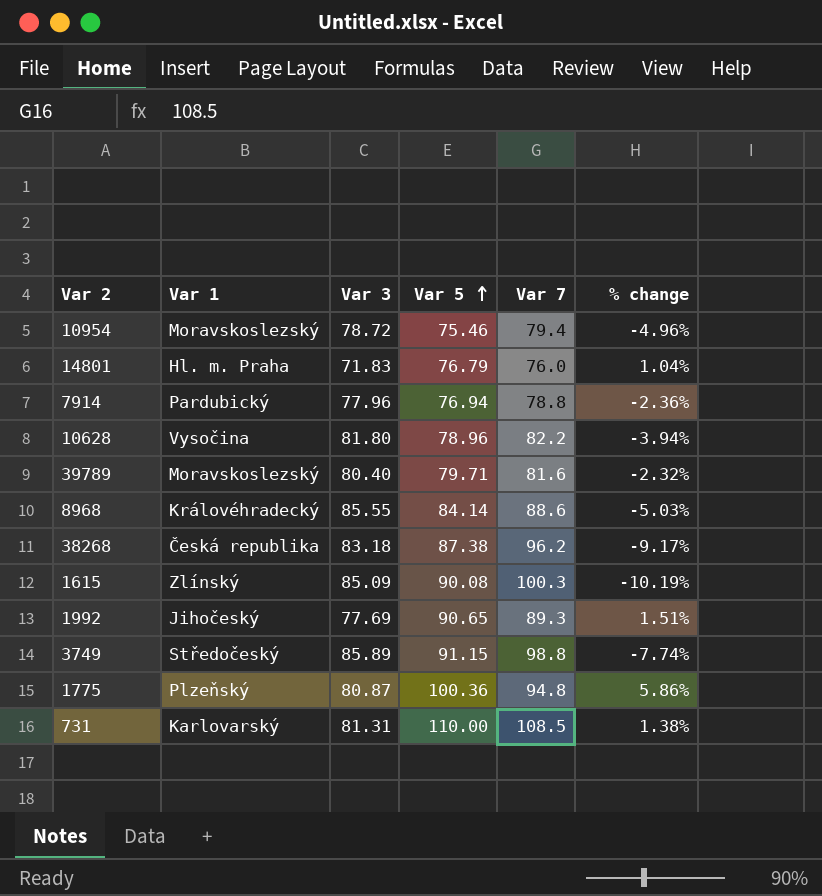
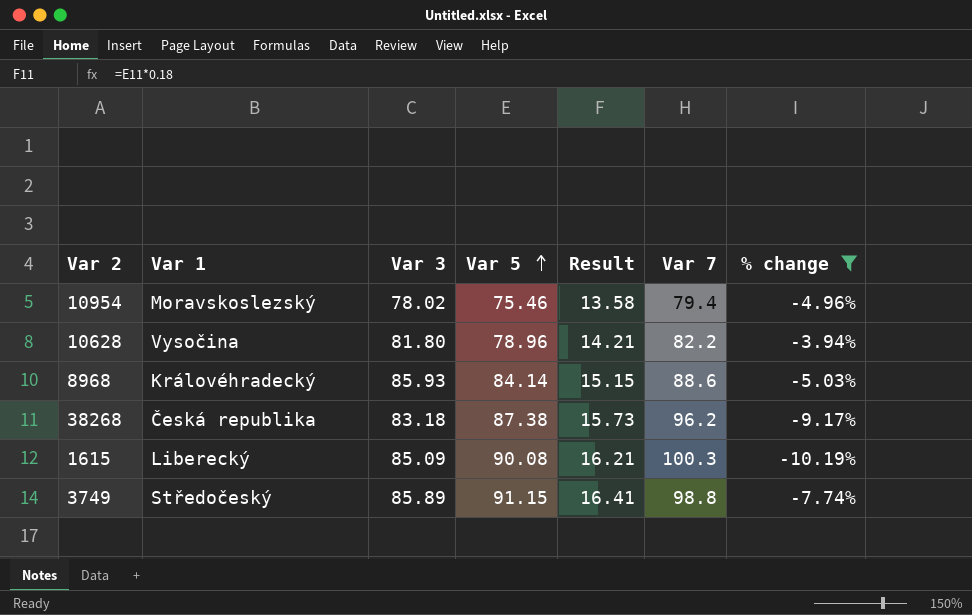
filter: none -> % change <= -3.94%
column Result | formula: none -> [Var 5] * 0.18
10954 | Var 3: 78.72 -> 78.02
8968 | Var 3: 85.55 -> 85.93
1615 | Var 1: Zlínský -> Liberecký

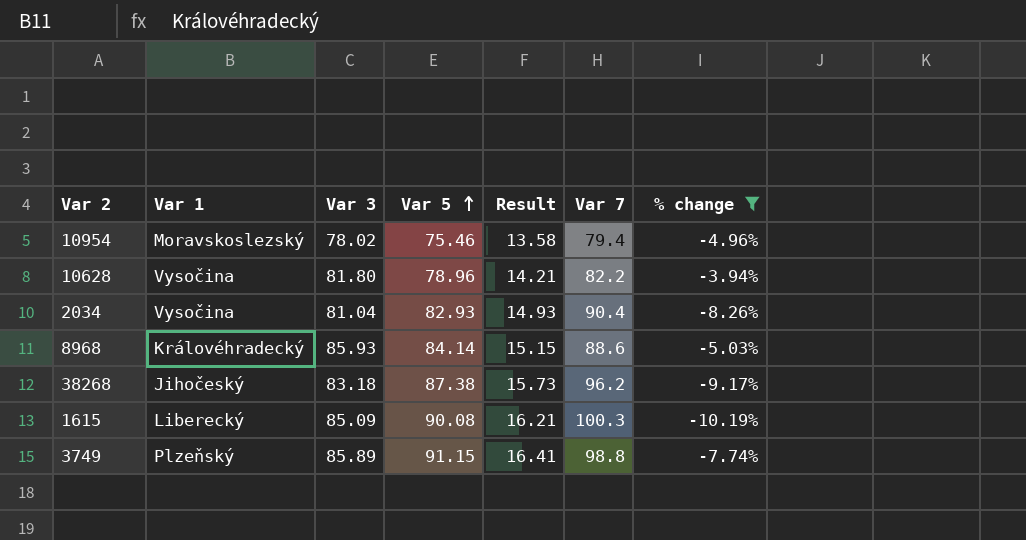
row 2034: none -> Vysočina | 81.04 | 82.93 | 14.93 | 90.4 | -8.26%
38268 | Var 1: Česká republika -> Jihočeský
3749 | Var 1: Středočeský -> Plzeňský

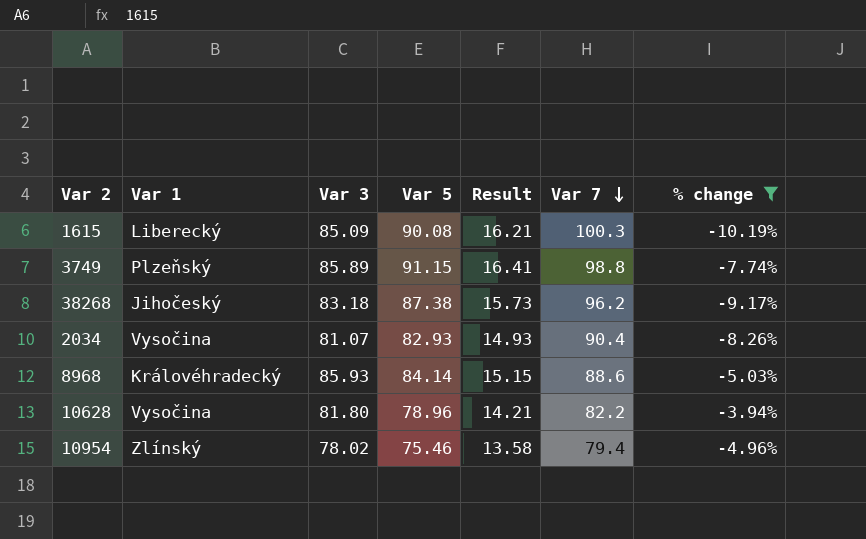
row order: Var 5 ascending -> Var 7 descending
2034 | Var 3: 81.04 -> 81.07
10954 | Var 1: Moravskoslezský -> Zlínský

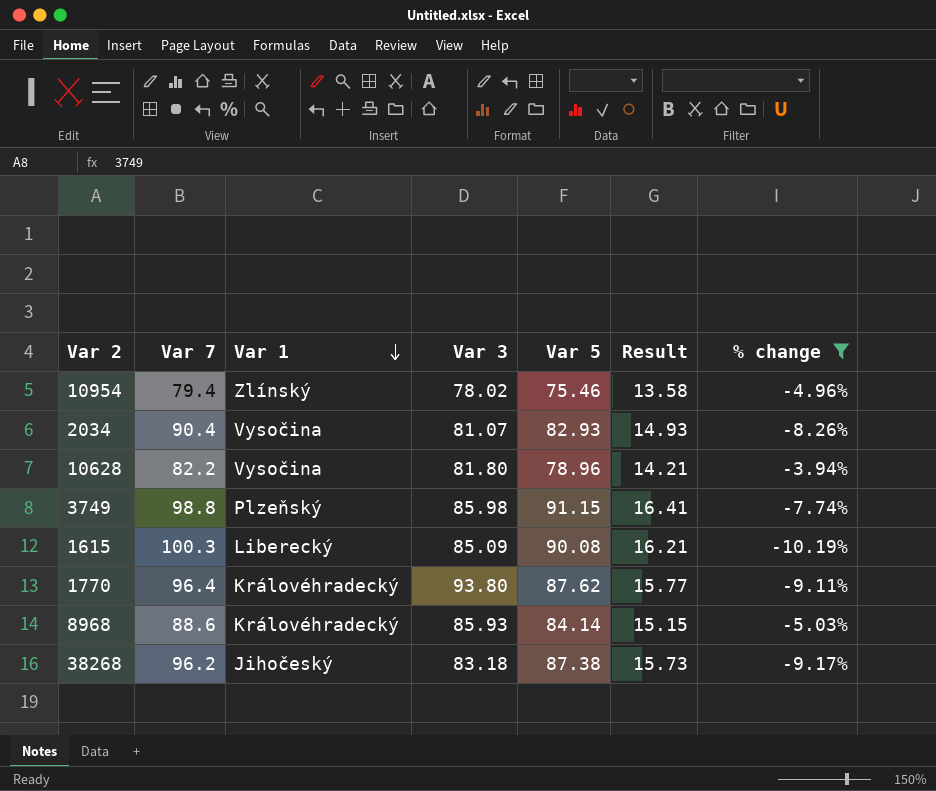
row order: Var 7 descending -> Var 1 descending
column Var 7 | position: 6 -> 2
3749 | Var 3: 85.89 -> 85.98
row 1770: none -> 96.4 | Královéhradecký | 93.80 | 87.62 | 15.77 | -9.11%

